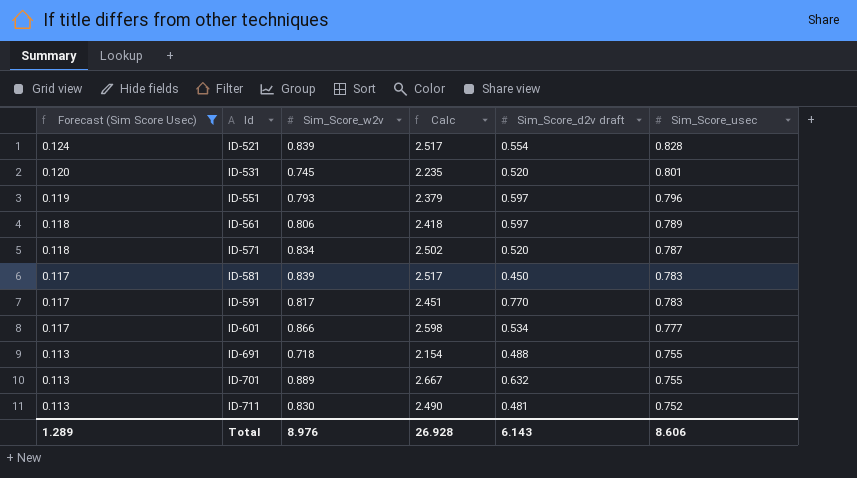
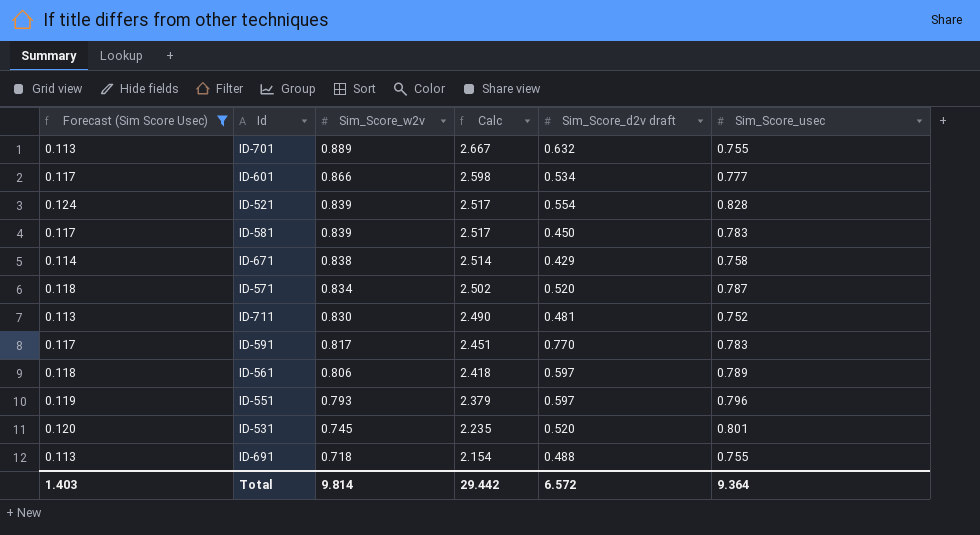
row order: Forecast (Sim Score Usec) descending -> Sim_Score_w2v descending
row ID-671: none -> 0.114 | 0.838 | 2.514 | 0.429 | 0.758
Total | Forecast (Sim Score Usec): 1.289 -> 1.403
Total | Sim_Score_w2v: 8.976 -> 9.814
Total | Calc: 26.928 -> 29.442
Total | Sim_Score_d2v draft: 6.143 -> 6.572
Total | Sim_Score_usec: 8.606 -> 9.364

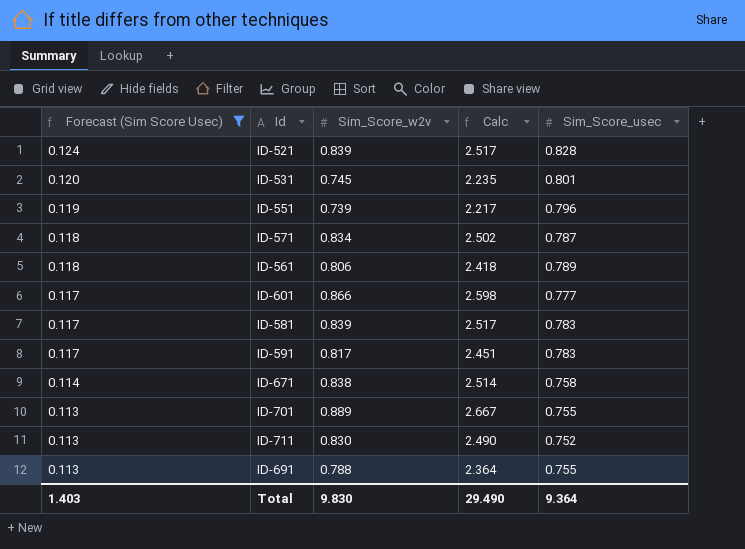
row order: Sim_Score_w2v descending -> Forecast (Sim Score Usec) descending
column Sim_Score_d2v draft | position: 5 -> none
ID-551 | Sim_Score_w2v: 0.793 -> 0.739
ID-551 | Calc: 2.379 -> 2.217
ID-691 | Sim_Score_w2v: 0.718 -> 0.788
ID-691 | Calc: 2.154 -> 2.364
Total | Sim_Score_w2v: 9.814 -> 9.830
Total | Calc: 29.442 -> 29.490

